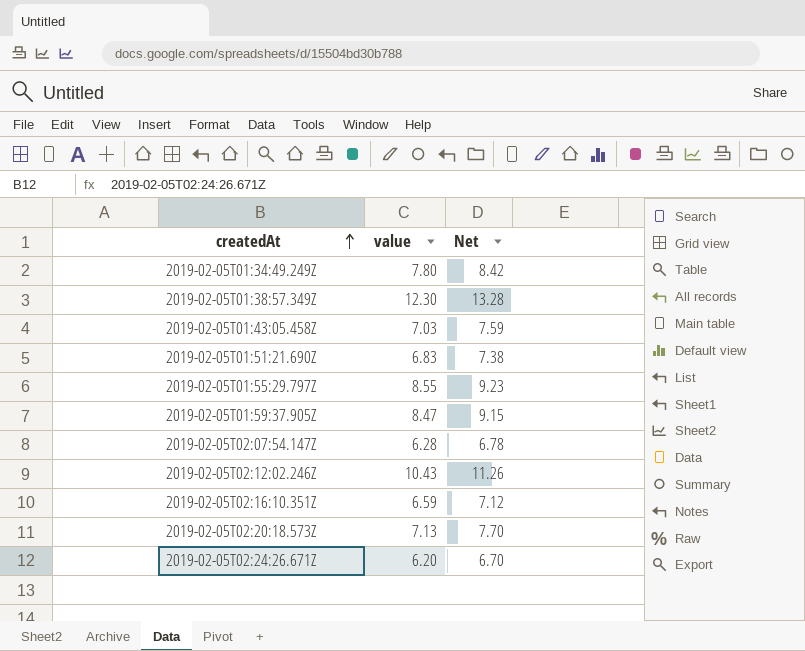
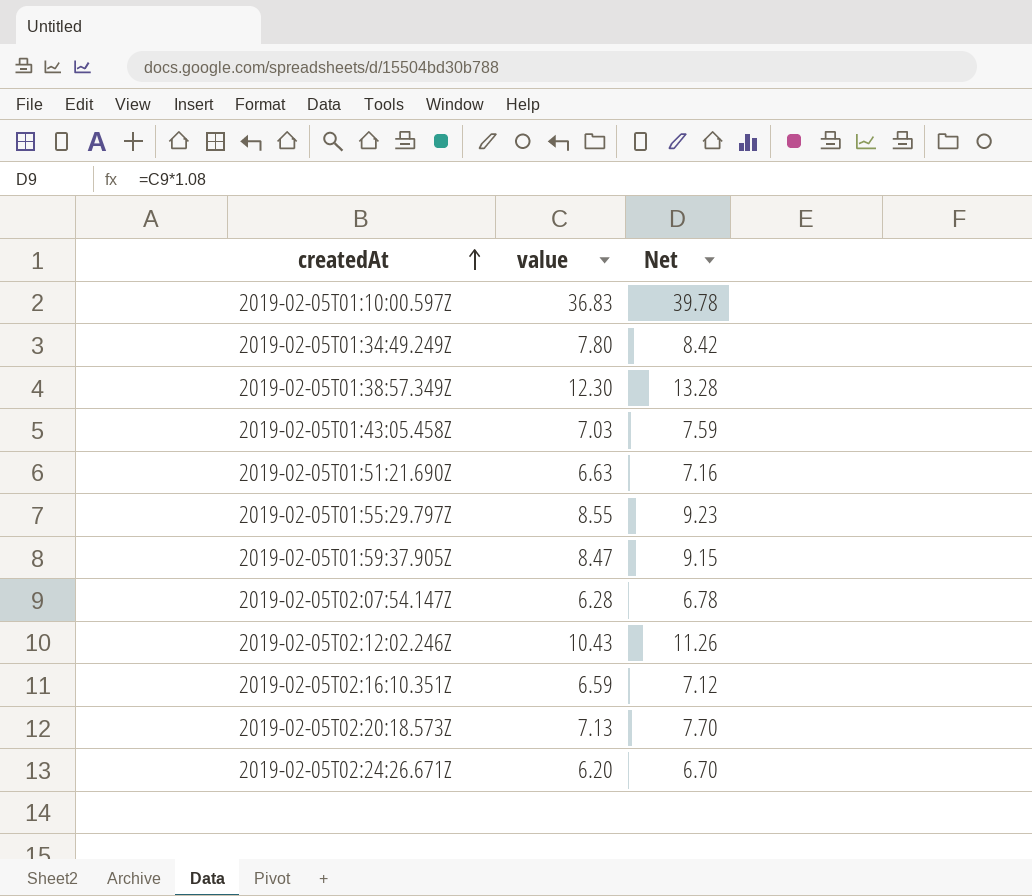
row 2019-02-05T01:10:00.597Z: none -> 36.83 | 39.78
2019-02-05T01:51:21.690Z | value: 6.83 -> 6.63
2019-02-05T01:51:21.690Z | Net: 7.38 -> 7.16

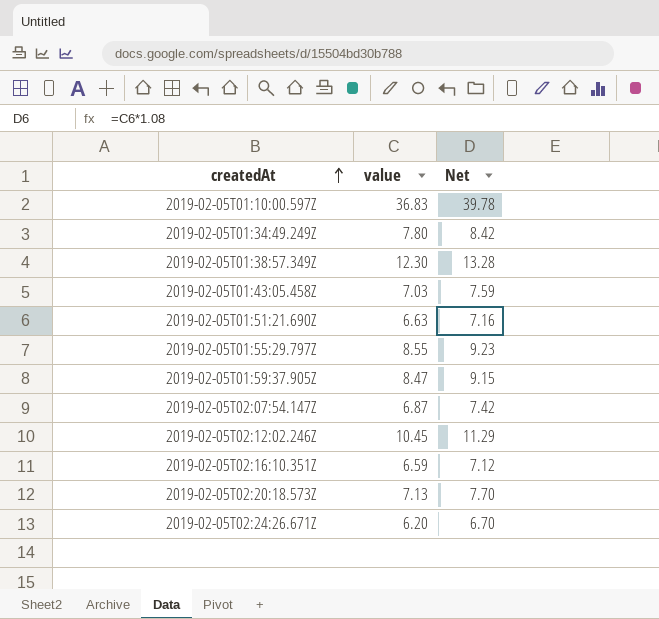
2019-02-05T02:07:54.147Z | value: 6.28 -> 6.87
2019-02-05T02:07:54.147Z | Net: 6.78 -> 7.42
2019-02-05T02:12:02.246Z | value: 10.43 -> 10.45
2019-02-05T02:12:02.246Z | Net: 11.26 -> 11.29

